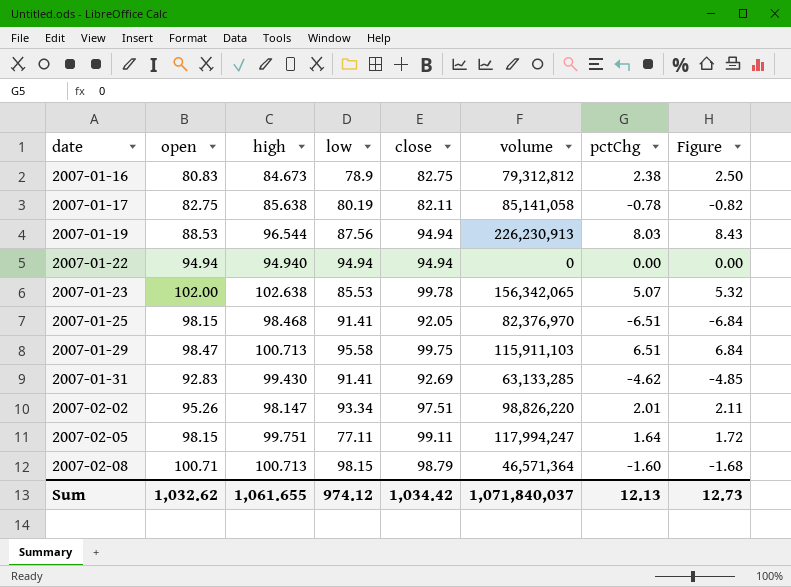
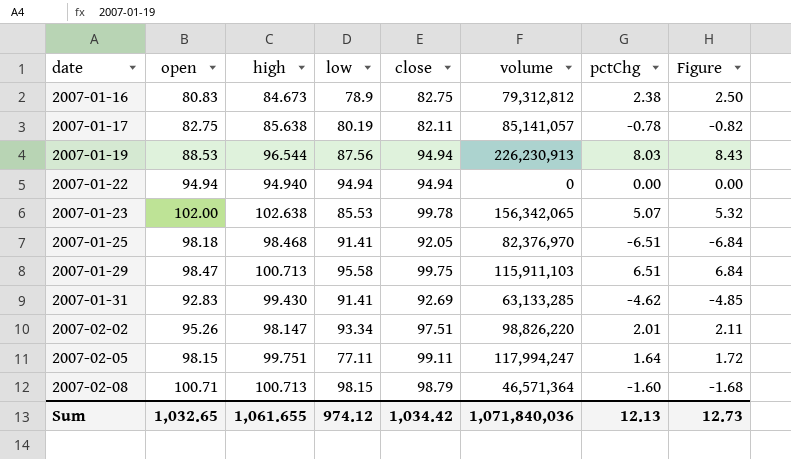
2007-01-17 | volume: 85,141,058 -> 85,141,057
2007-01-25 | open: 98.15 -> 98.18
Sum | open: 1,032.62 -> 1,032.65
Sum | volume: 1,071,840,037 -> 1,071,840,036

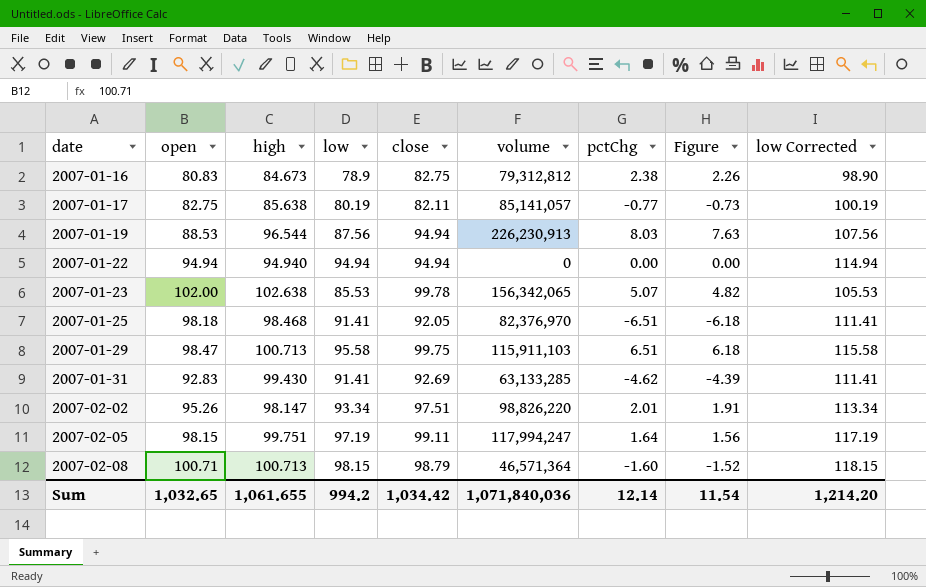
column Figure | formula: [pctChg] * 1.05 -> [pctChg] * 0.95
column low Corrected | formula: none -> [low] + 20
2007-01-17 | pctChg: -0.78 -> -0.77
2007-02-05 | low: 77.11 -> 97.19
Sum | low: 974.12 -> 994.2
Sum | pctChg: 12.13 -> 12.14
Sum | Figure: 12.73 -> 11.54

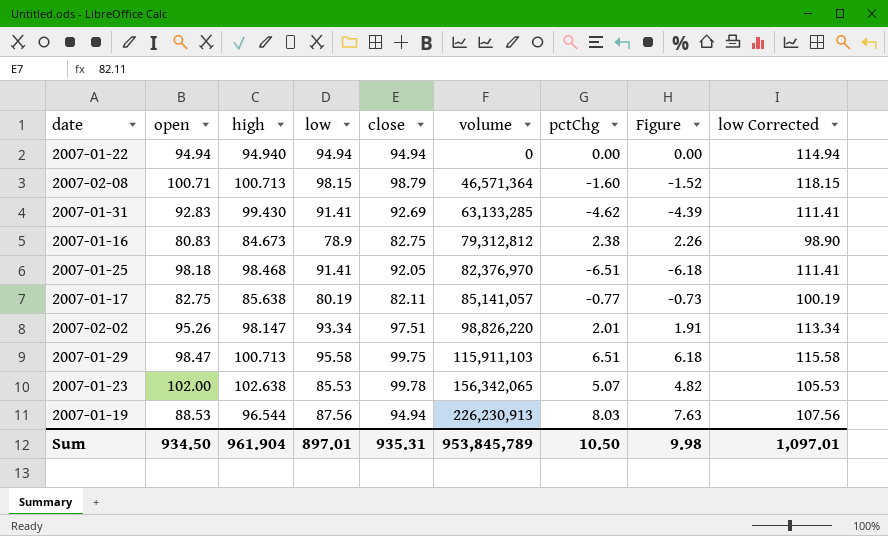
row order: date ascending -> volume ascending
row 2007-02-05: 98.15 | 99.751 | 97.19 | 99.11 | 117,994,247 | 1.64 | 1.56 | 117.19 -> none
Sum | open: 1,032.65 -> 934.50
Sum | high: 1,061.655 -> 961.904
Sum | low: 994.2 -> 897.01
Sum | close: 1,034.42 -> 935.31
Sum | volume: 1,071,840,036 -> 953,845,789
Sum | pctChg: 12.14 -> 10.50
Sum | Figure: 11.54 -> 9.98
Sum | low Corrected: 1,214.20 -> 1,097.01

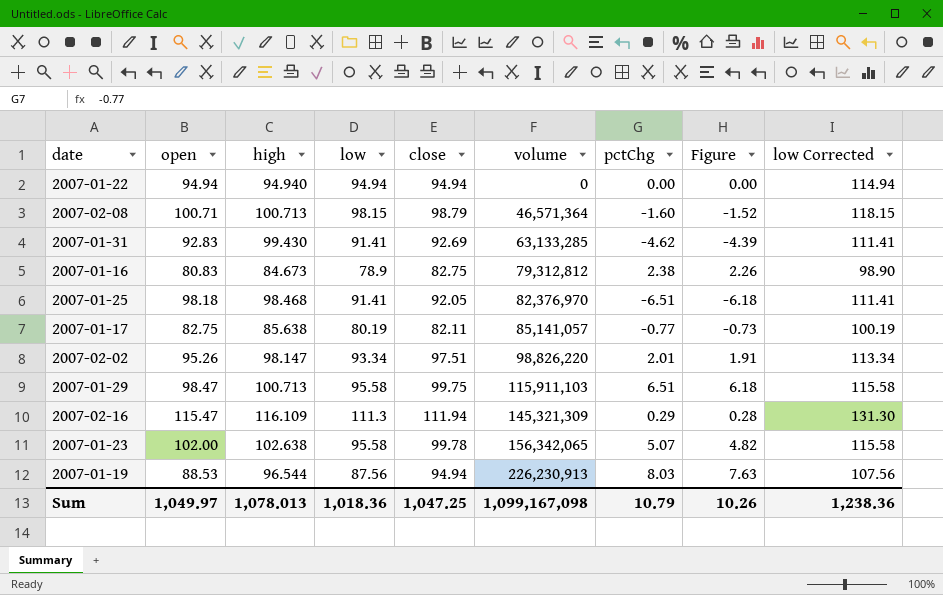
row 2007-02-16: none -> 115.47 | 116.109 | 111.3 | 111.94 | 145,321,309 | 0.29 | 0.28 | 131.30
2007-01-23 | low: 85.53 -> 95.58
2007-01-23 | low Corrected: 105.53 -> 115.58
Sum | open: 934.50 -> 1,049.97
Sum | high: 961.904 -> 1,078.013
Sum | low: 897.01 -> 1,018.36
Sum | close: 935.31 -> 1,047.25
Sum | volume: 953,845,789 -> 1,099,167,098
Sum | pctChg: 10.50 -> 10.79
Sum | Figure: 9.98 -> 10.26
Sum | low Corrected: 1,097.01 -> 1,238.36

